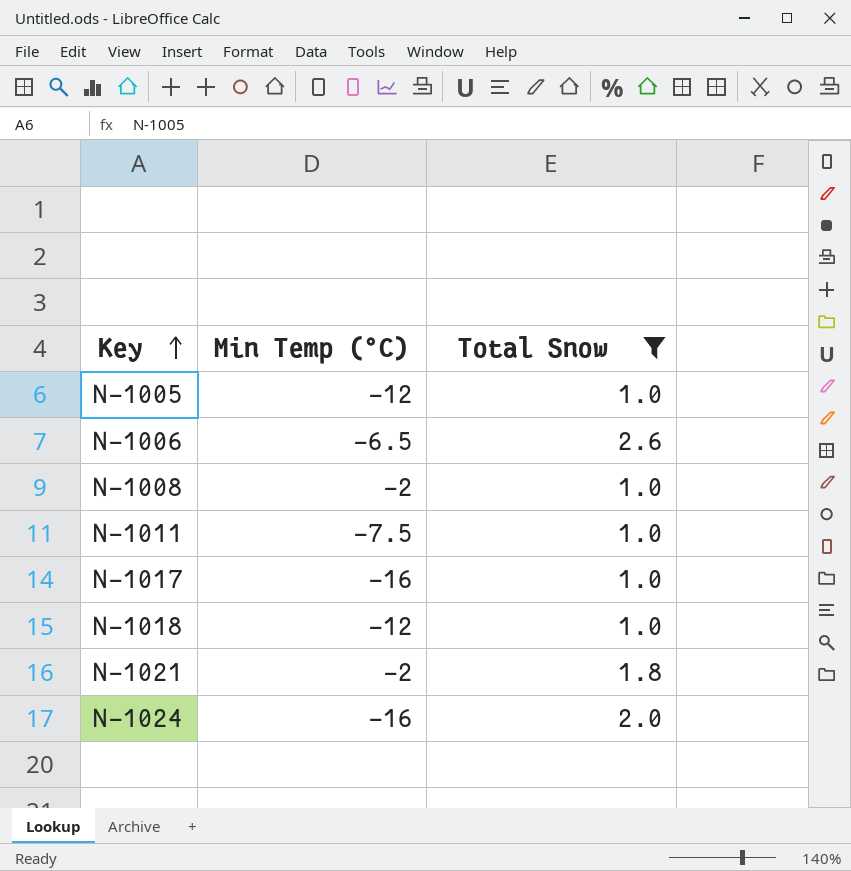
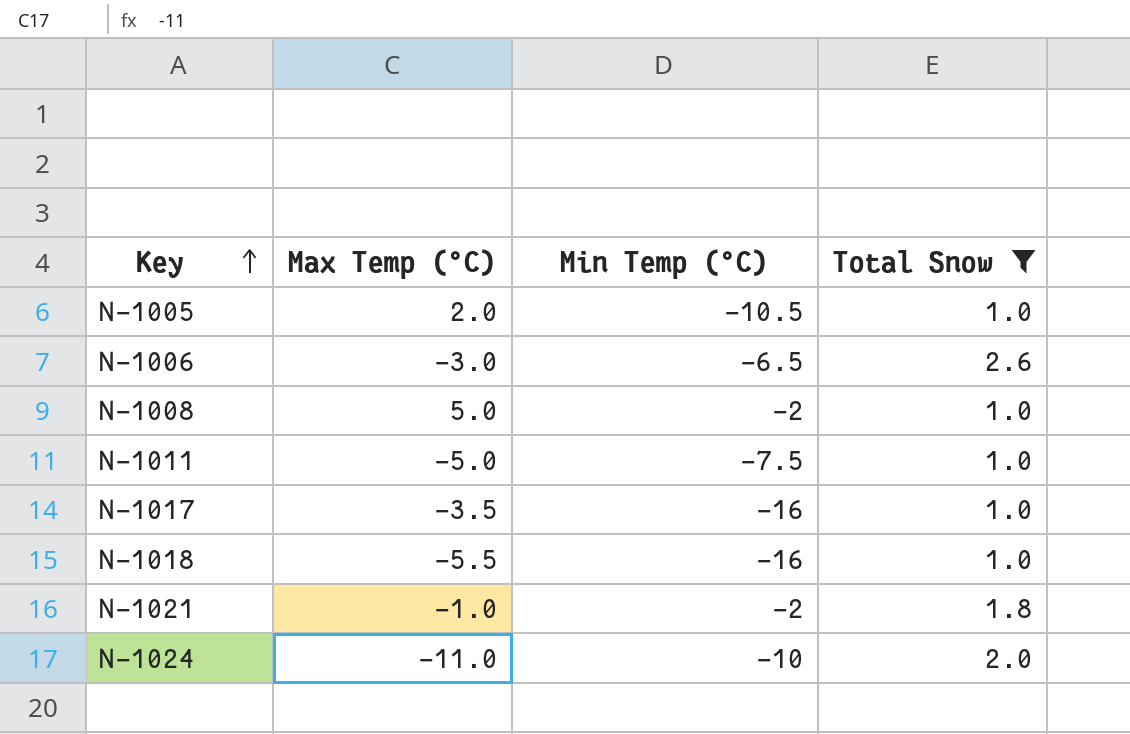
column Max Temp (°C) | position: none -> 2
N-1005 | Min Temp (°C): -12 -> -10.5
N-1018 | Min Temp (°C): -12 -> -16
N-1024 | Min Temp (°C): -16 -> -10

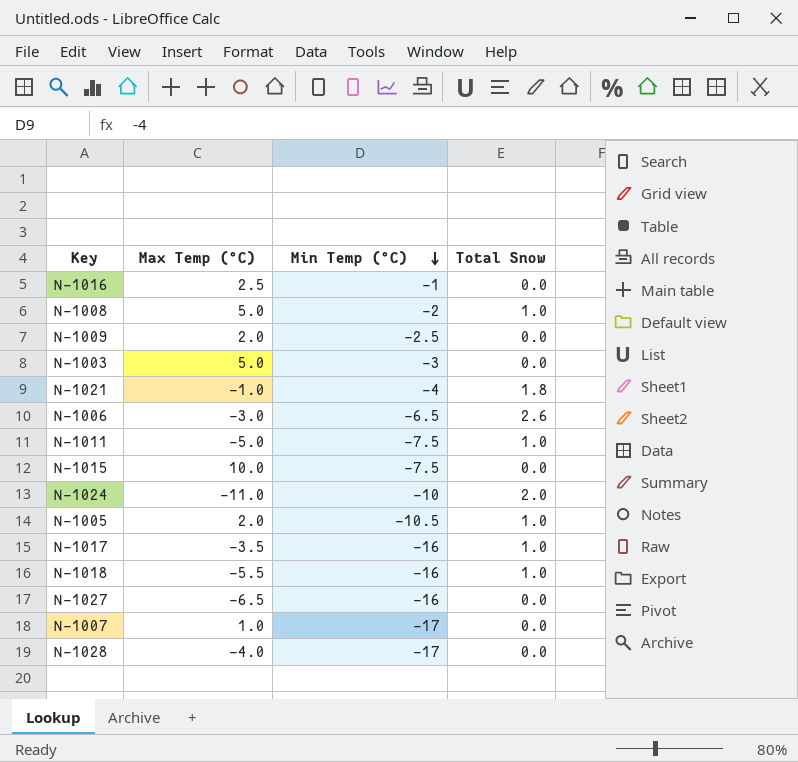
filter: Total Snow != 0.0 -> none
row order: Key ascending -> Min Temp (°C) descending
N-1021 | Min Temp (°C): -2 -> -4

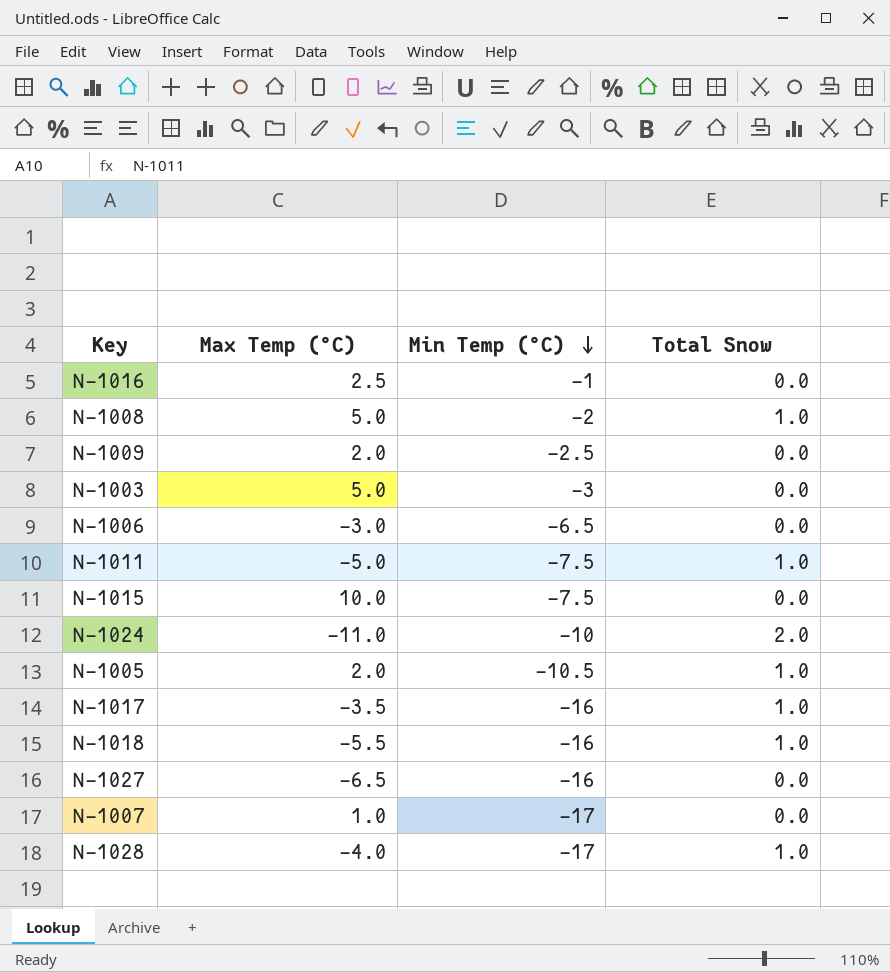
row N-1021: -1.0 | -4 | 1.8 -> none
N-1006 | Total Snow: 2.6 -> 0.0
N-1028 | Total Snow: 0.0 -> 1.0

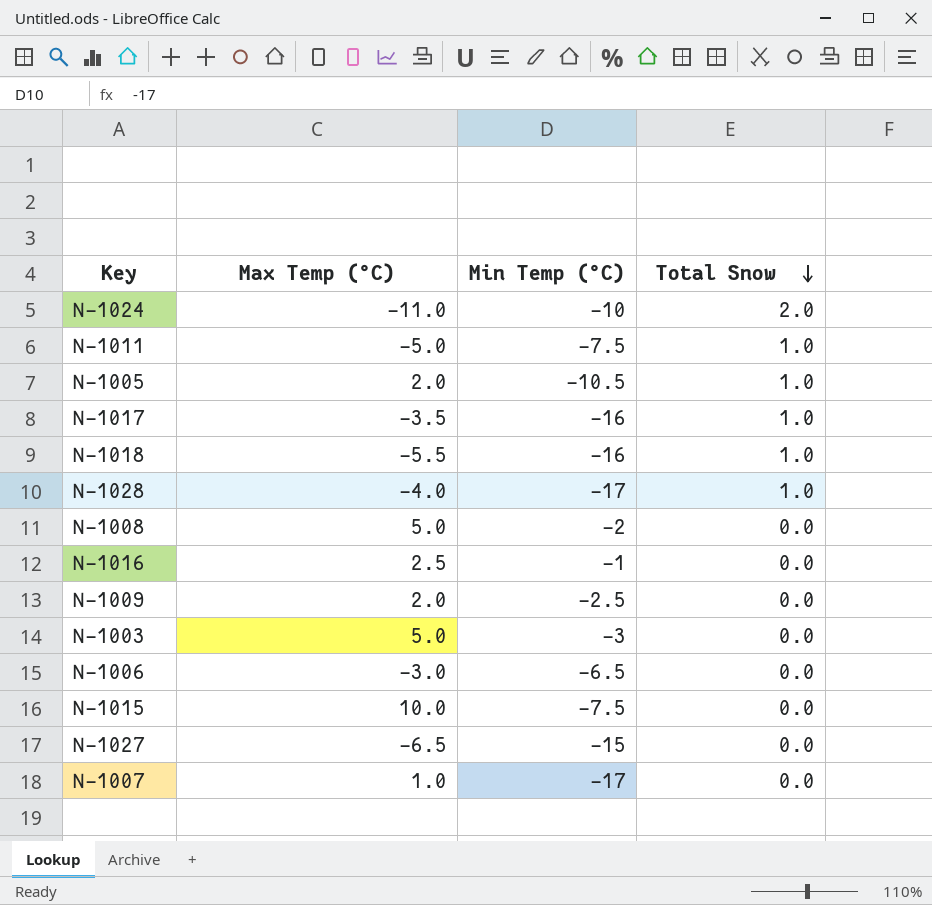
row order: Min Temp (°C) descending -> Total Snow descending
N-1008 | Total Snow: 1.0 -> 0.0
N-1027 | Min Temp (°C): -16 -> -15

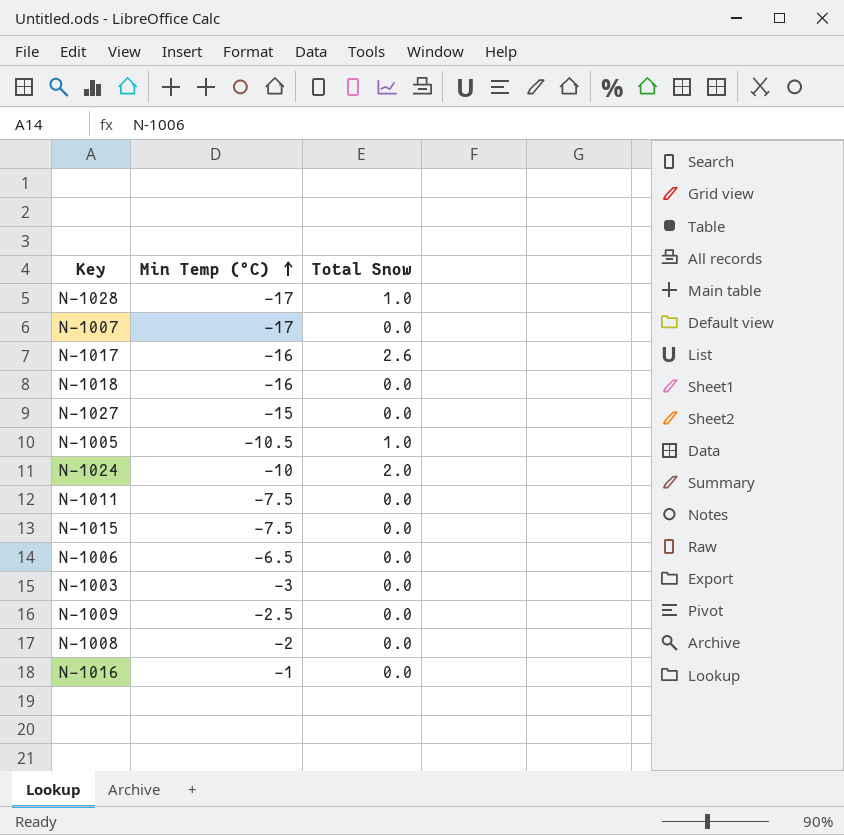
row order: Total Snow descending -> Min Temp (°C) ascending
column Max Temp (°C) | position: 2 -> none
N-1017 | Total Snow: 1.0 -> 2.6
N-1018 | Total Snow: 1.0 -> 0.0
N-1011 | Total Snow: 1.0 -> 0.0

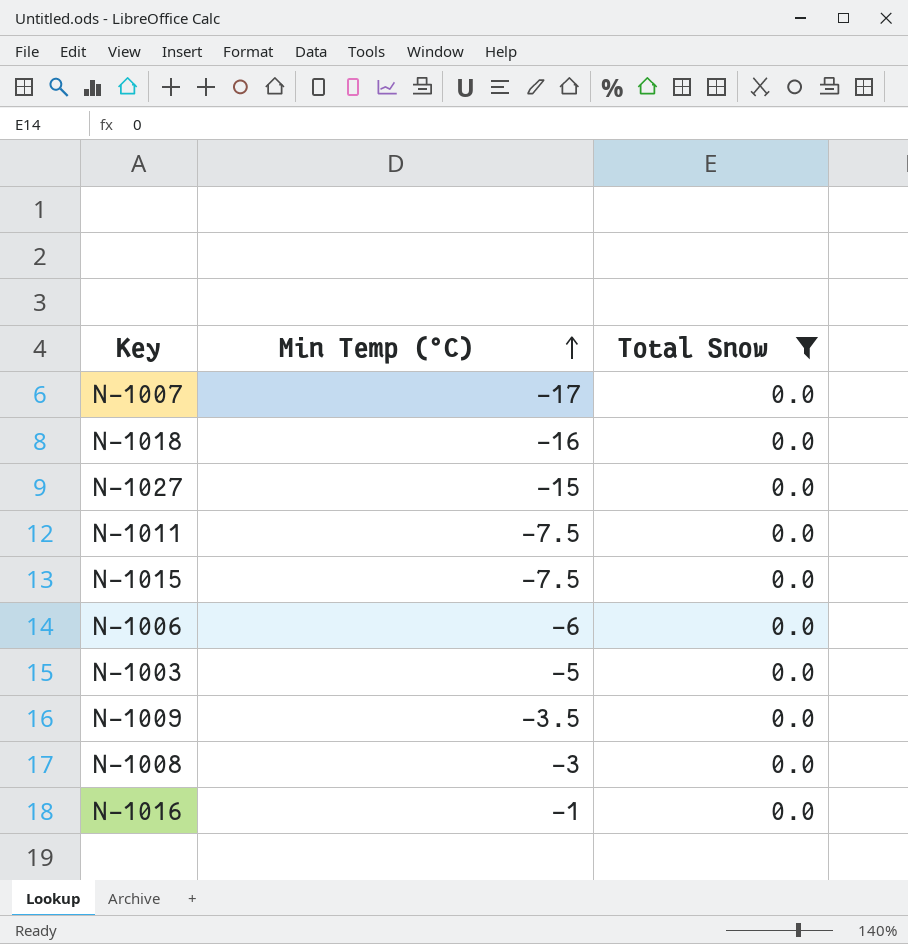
filter: none -> Total Snow = 0.0
N-1006 | Min Temp (°C): -6.5 -> -6
N-1003 | Min Temp (°C): -3 -> -5
N-1009 | Min Temp (°C): -2.5 -> -3.5
N-1008 | Min Temp (°C): -2 -> -3

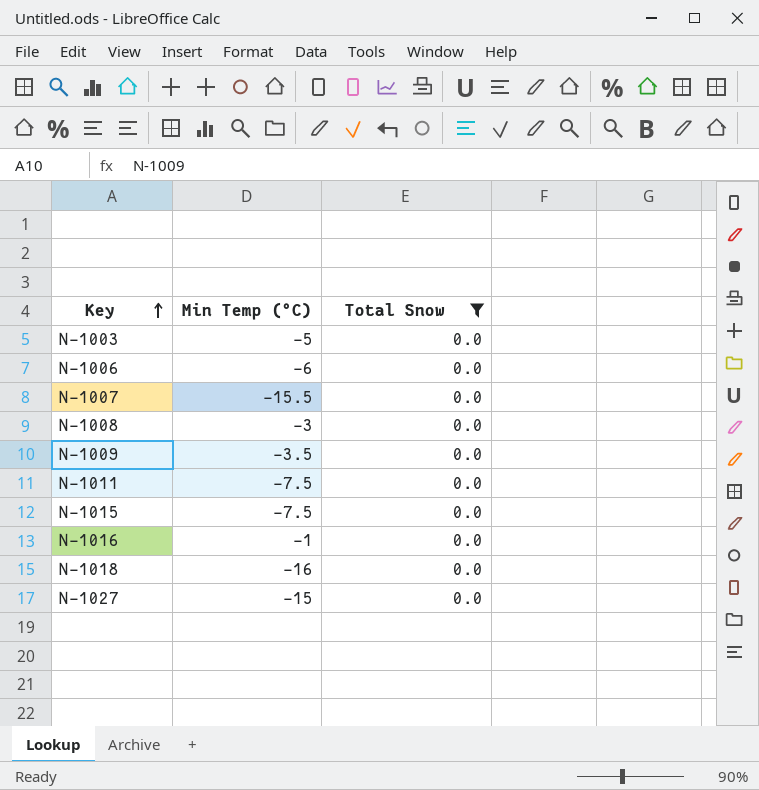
row order: Min Temp (°C) ascending -> Key ascending
N-1007 | Min Temp (°C): -17 -> -15.5

